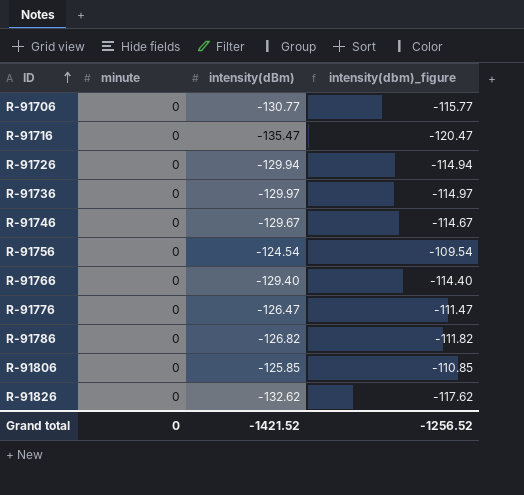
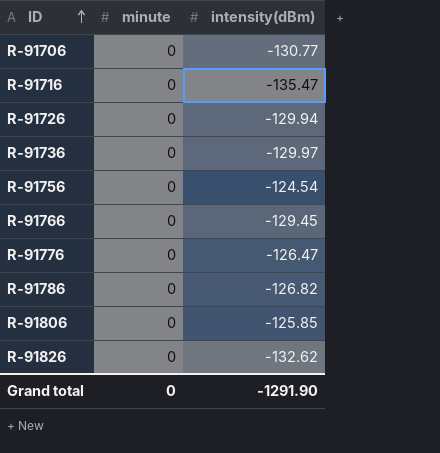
column intensity(dbm)_figure | formula: [intensity(dBm)] + 15 -> none
row R-91746: 0 | -129.67 | -114.67 -> none
R-91766 | intensity(dBm): -129.40 -> -129.45
Grand total | intensity(dBm): -1421.52 -> -1291.90

